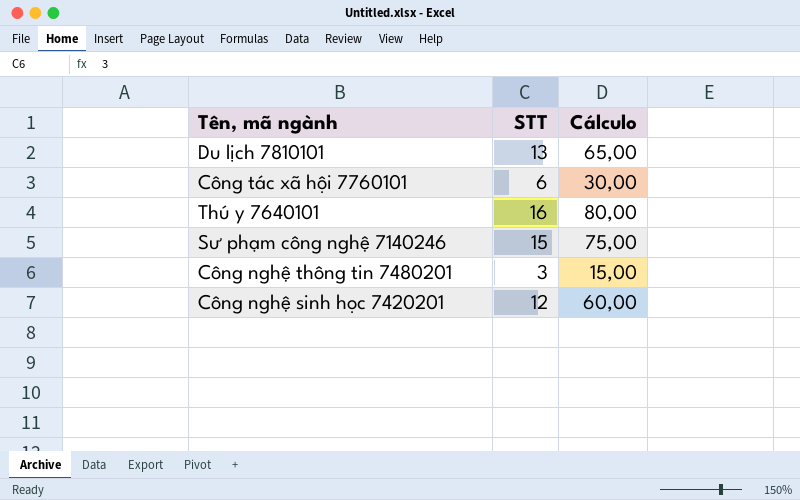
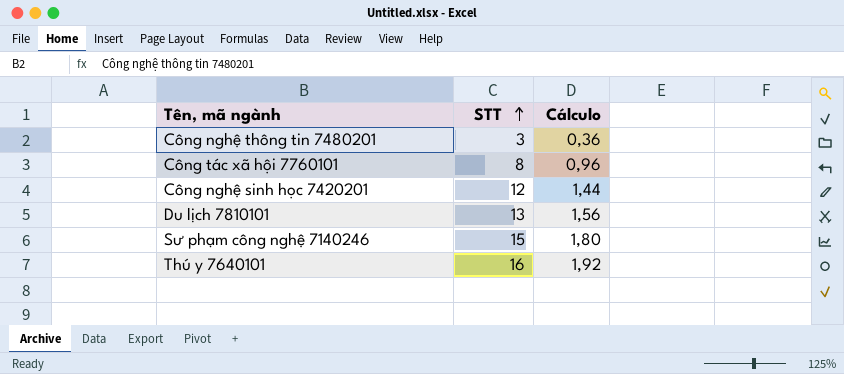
row order: none -> STT ascending
column Cálculo | formula: [STT] * 5 -> [STT] * 0,12
Công tác xã hội 7760101 | STT: 6 -> 8

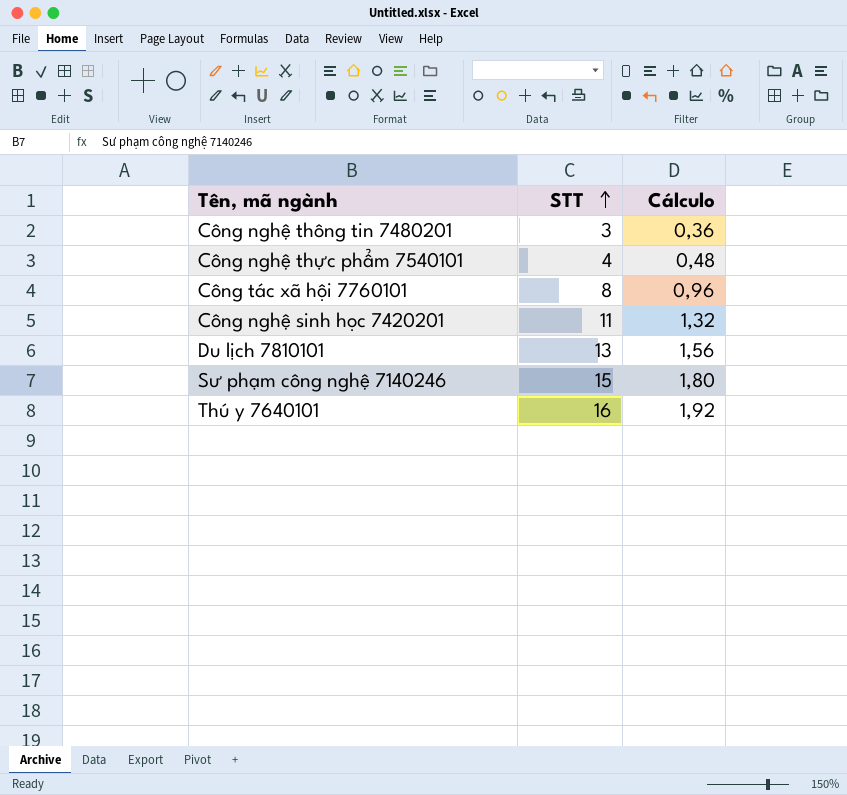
row Công nghệ thực phẩm 7540101: none -> 4 | 0,48
Công nghệ sinh học 7420201 | STT: 12 -> 11
Công nghệ sinh học 7420201 | Cálculo: 1,44 -> 1,32

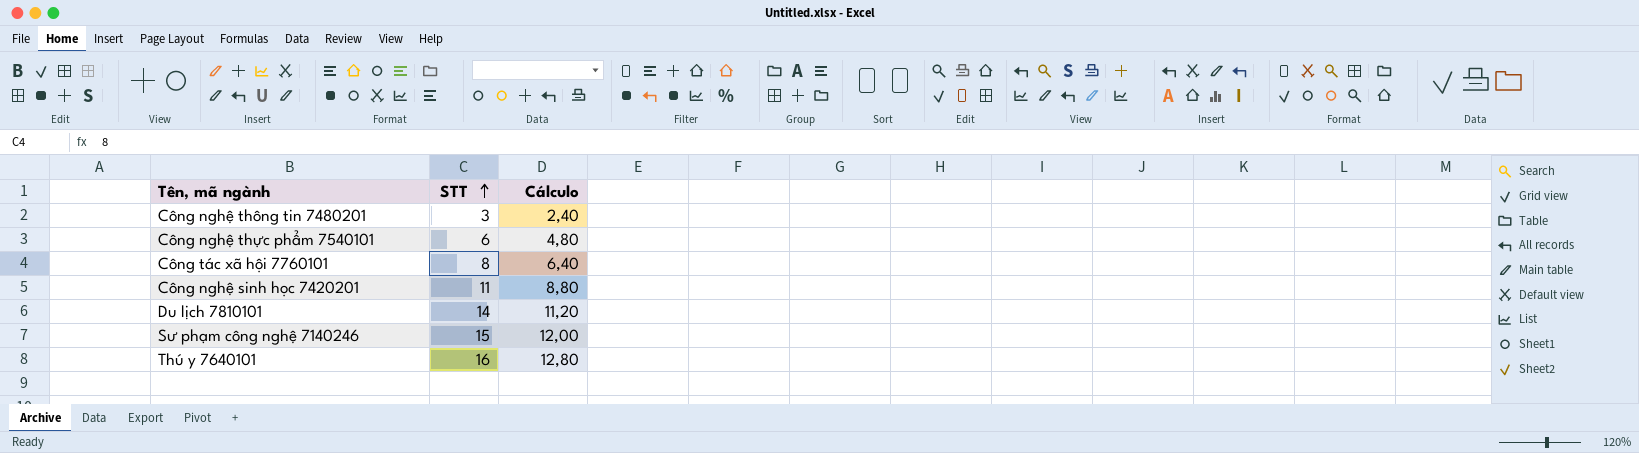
column Cálculo | formula: [STT] * 0,12 -> [STT] * 0,8
Công nghệ thực phẩm 7540101 | STT: 4 -> 6
Du lịch 7810101 | STT: 13 -> 14

